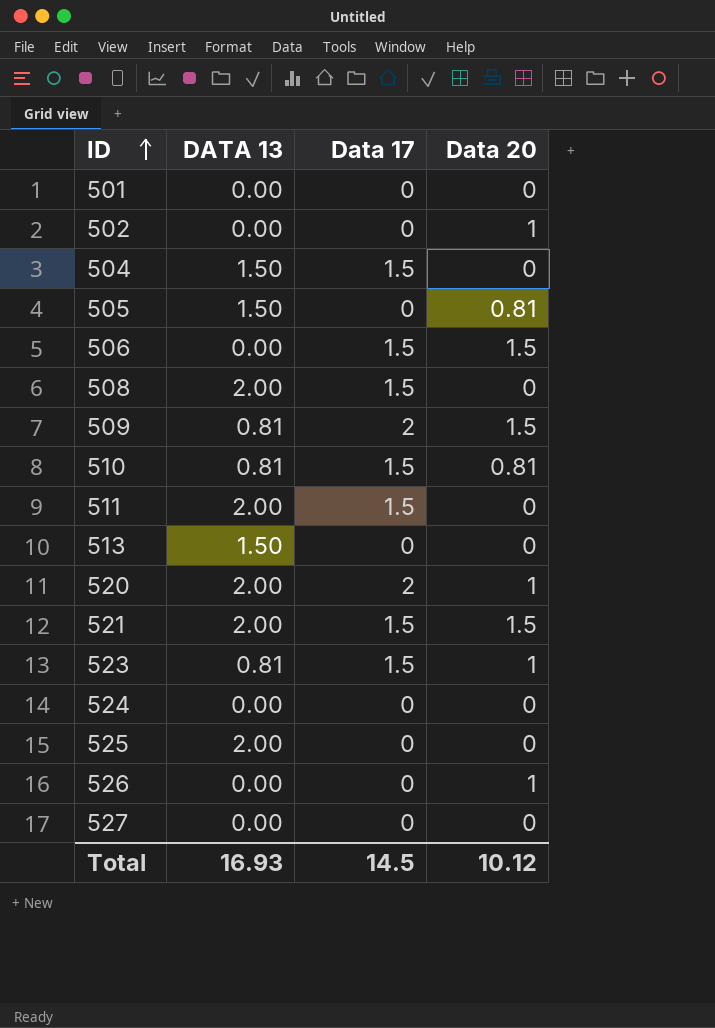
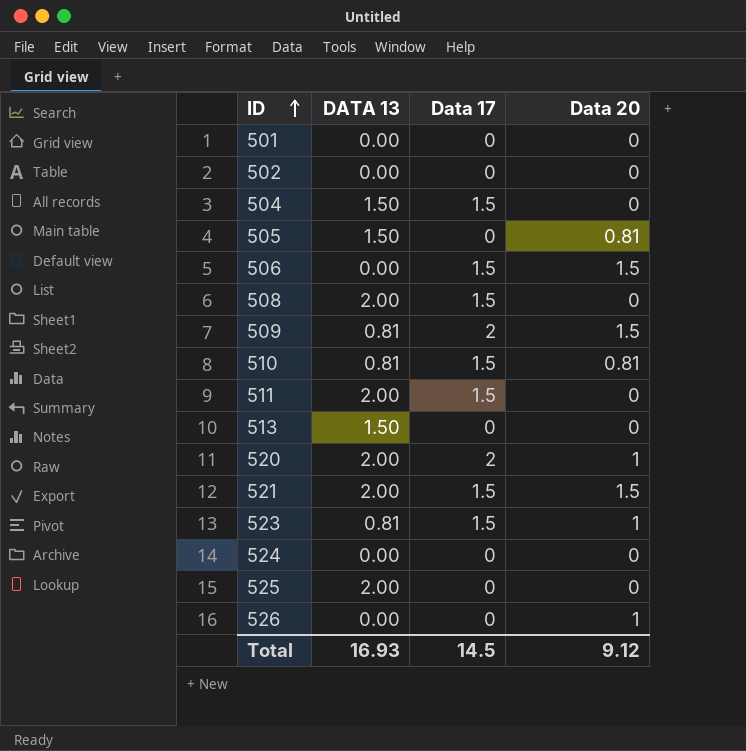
row 527: 0.00 | 0 | 0 -> none
502 | Data 20: 1 -> 0
Total | Data 20: 10.12 -> 9.12

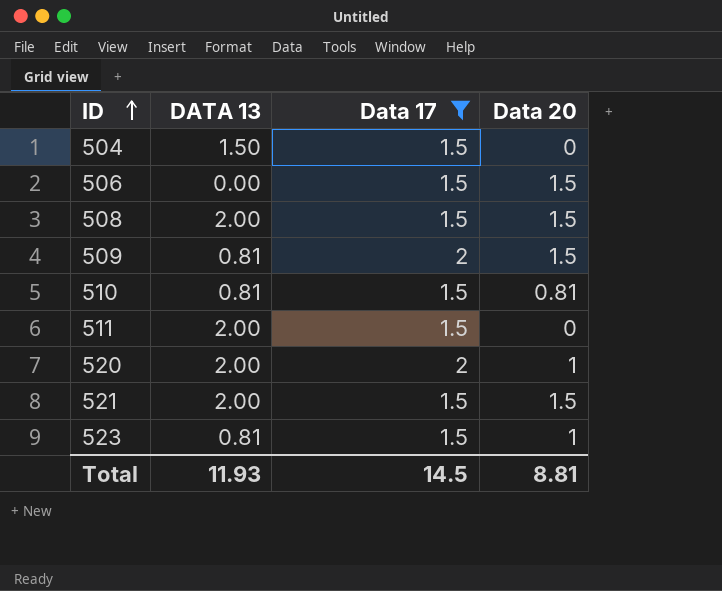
filter: none -> Data 17 != 0
508 | Data 20: 0 -> 1.5
Total | DATA 13: 16.93 -> 11.93
Total | Data 20: 9.12 -> 8.81

